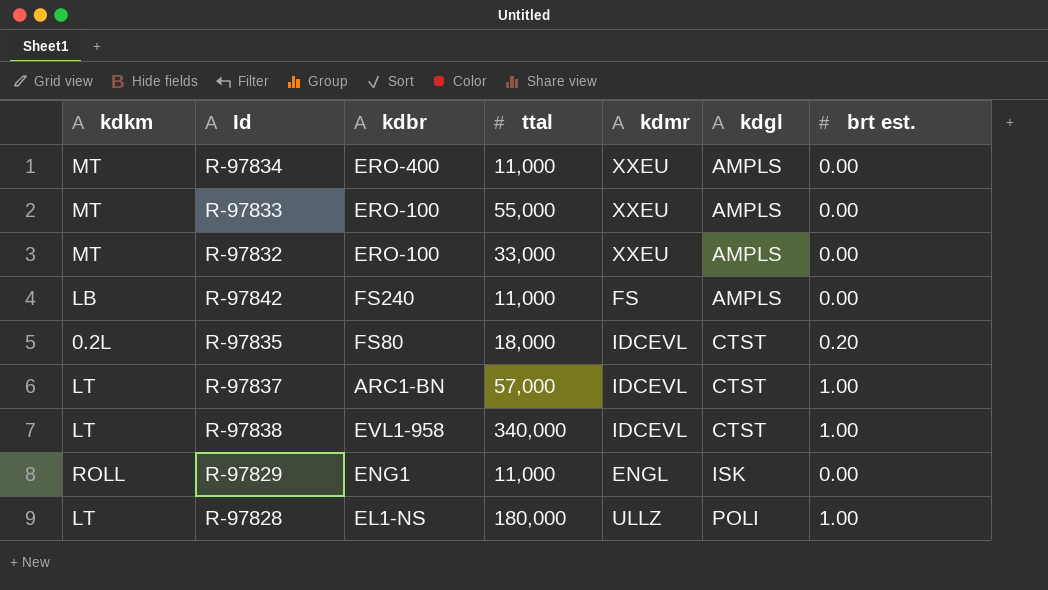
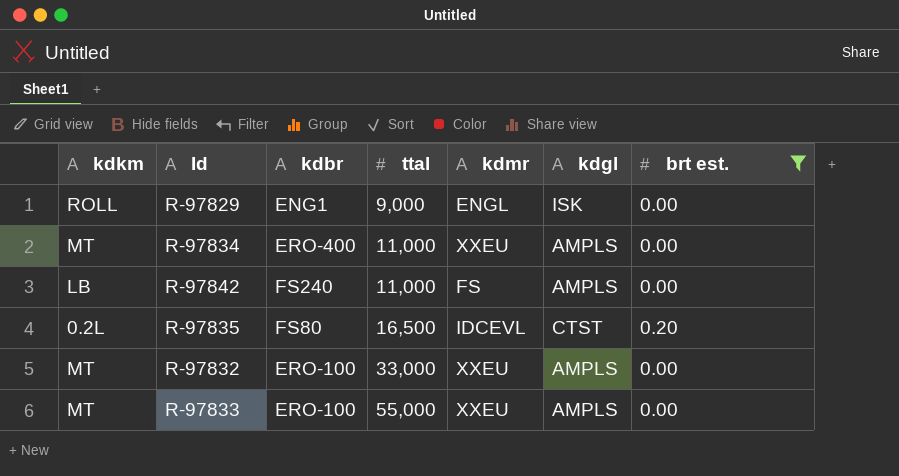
filter: none -> brt est. != 1.00
row order: kdgl ascending -> ttal ascending
R-97829 | ttal: 11,000 -> 9,000
R-97835 | ttal: 18,000 -> 16,500

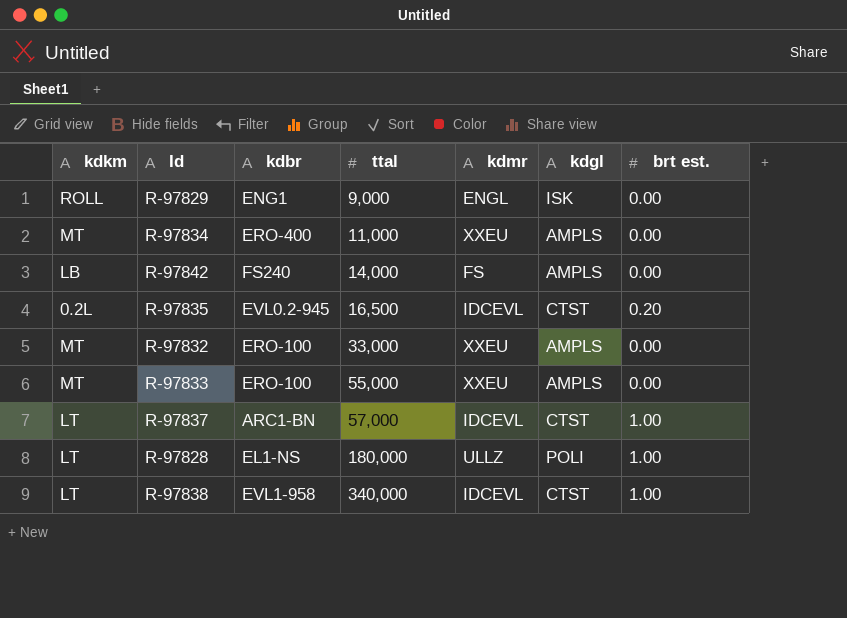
filter: brt est. != 1.00 -> none
R-97842 | ttal: 11,000 -> 14,000
R-97835 | kdbr: FS80 -> EVL0.2-945

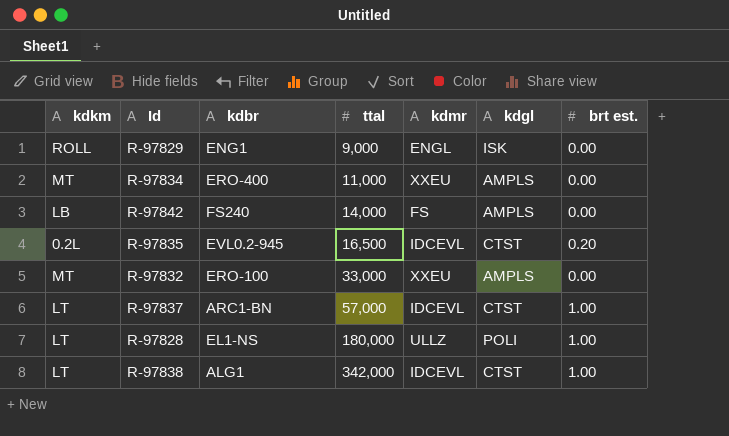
row R-97833: MT | ERO-100 | 55,000 | XXEU | AMPLS | 0.00 -> none
R-97838 | kdbr: EVL1-958 -> ALG1
R-97838 | ttal: 340,000 -> 342,000

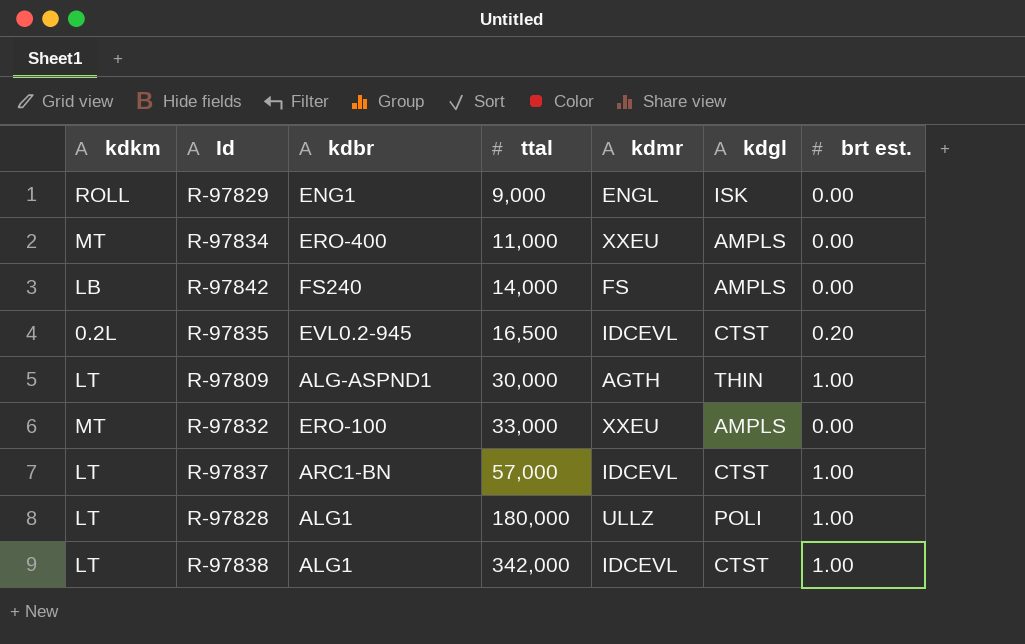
row R-97809: none -> LT | ALG-ASPND1 | 30,000 | AGTH | THIN | 1.00
R-97828 | kdbr: EL1-NS -> ALG1

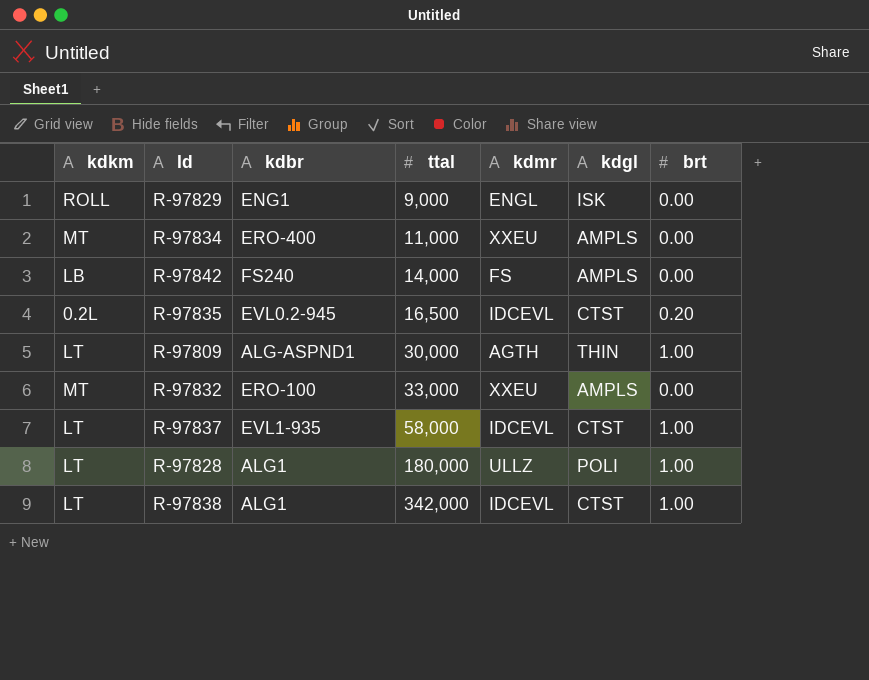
column name: brt est. -> brt
R-97837 | kdbr: ARC1-BN -> EVL1-935
R-97837 | ttal: 57,000 -> 58,000

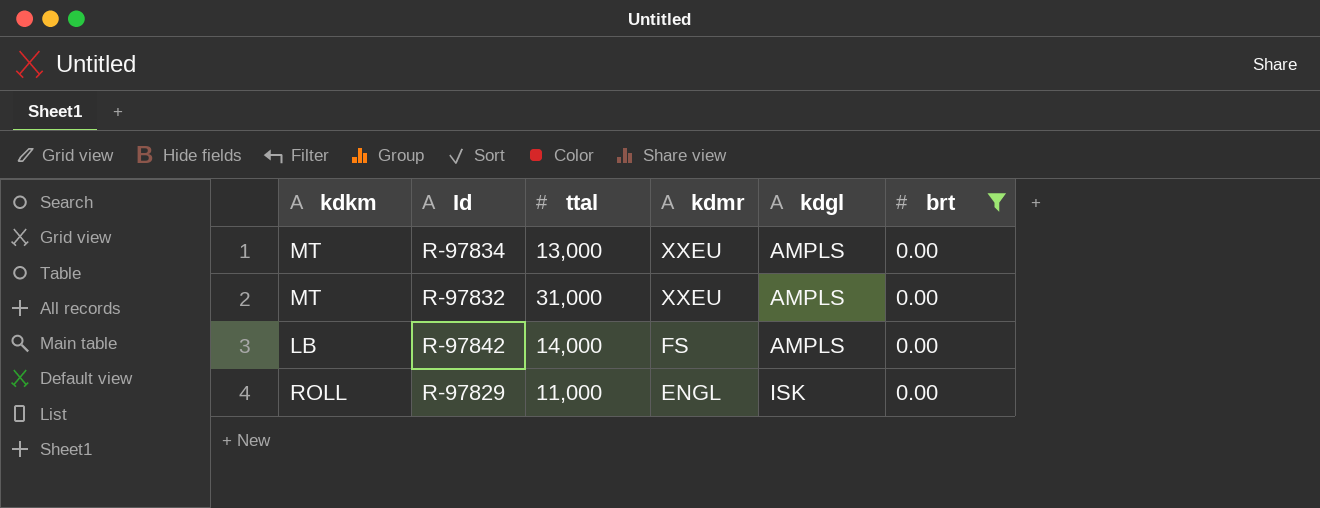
filter: none -> brt = 0.00
row order: ttal ascending -> kdmr descending
column kdbr | position: 3 -> none
R-97834 | ttal: 11,000 -> 13,000
R-97832 | ttal: 33,000 -> 31,000
R-97829 | ttal: 9,000 -> 11,000

